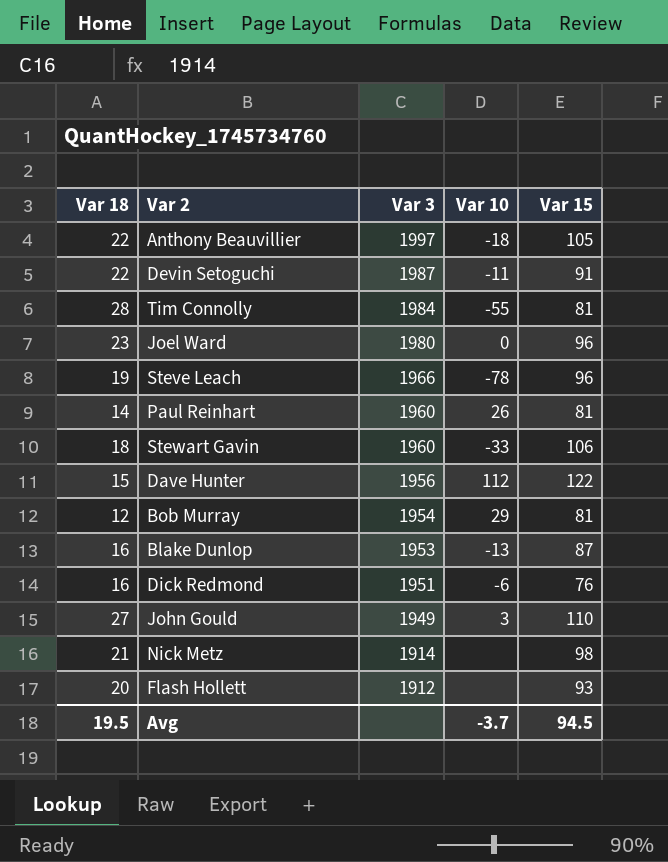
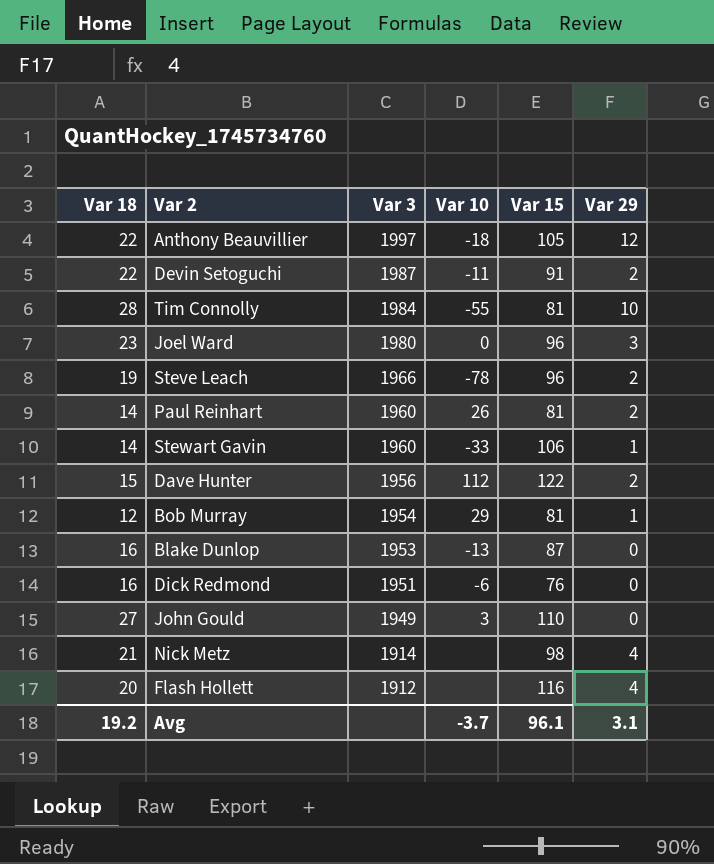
column Var 29 | position: none -> 6
Stewart Gavin | Var 18: 18 -> 14
Flash Hollett | Var 15: 93 -> 116
Avg | Var 18: 19.5 -> 19.2
Avg | Var 15: 94.5 -> 96.1

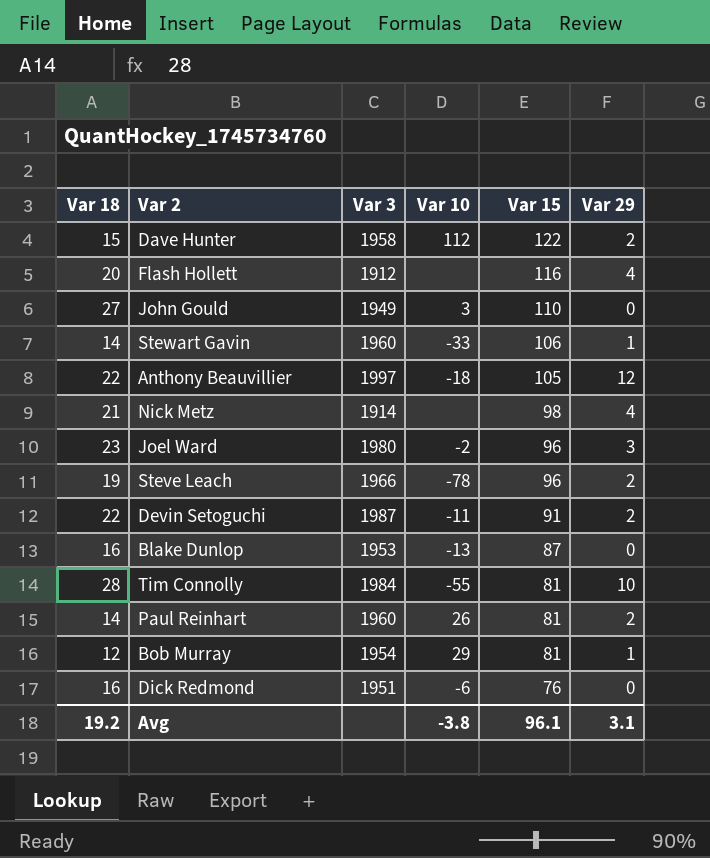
row order: Var 3 descending -> Var 15 descending
Dave Hunter | Var 3: 1956 -> 1958
Joel Ward | Var 10: 0 -> -2
Avg | Var 10: -3.7 -> -3.8

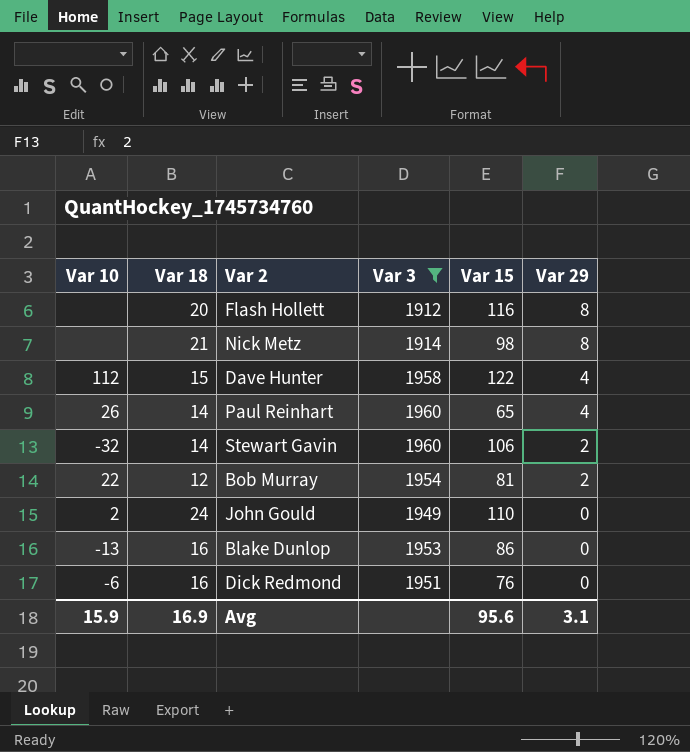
filter: none -> Var 3 <= 1960
row order: Var 15 descending -> Var 29 descending
column Var 10 | position: 4 -> 1
Flash Hollett | Var 29: 4 -> 8
Nick Metz | Var 29: 4 -> 8
Dave Hunter | Var 29: 2 -> 4
Paul Reinhart | Var 15: 81 -> 65
Paul Reinhart | Var 29: 2 -> 4
Stewart Gavin | Var 10: -33 -> -32
Stewart Gavin | Var 29: 1 -> 2
Bob Murray | Var 10: 29 -> 22
Bob Murray | Var 29: 1 -> 2
John Gould | Var 10: 3 -> 2
John Gould | Var 18: 27 -> 24
Blake Dunlop | Var 15: 87 -> 86
Avg | Var 10: -3.8 -> 15.9
Avg | Var 18: 19.2 -> 16.9
Avg | Var 15: 96.1 -> 95.6

